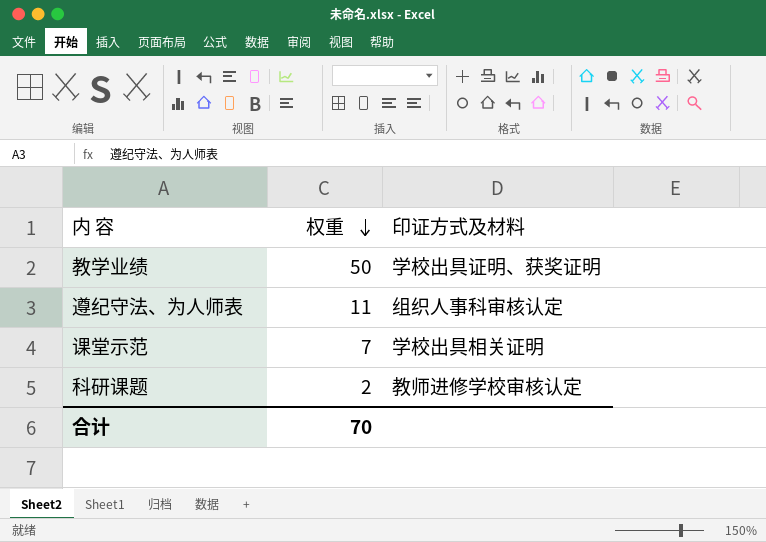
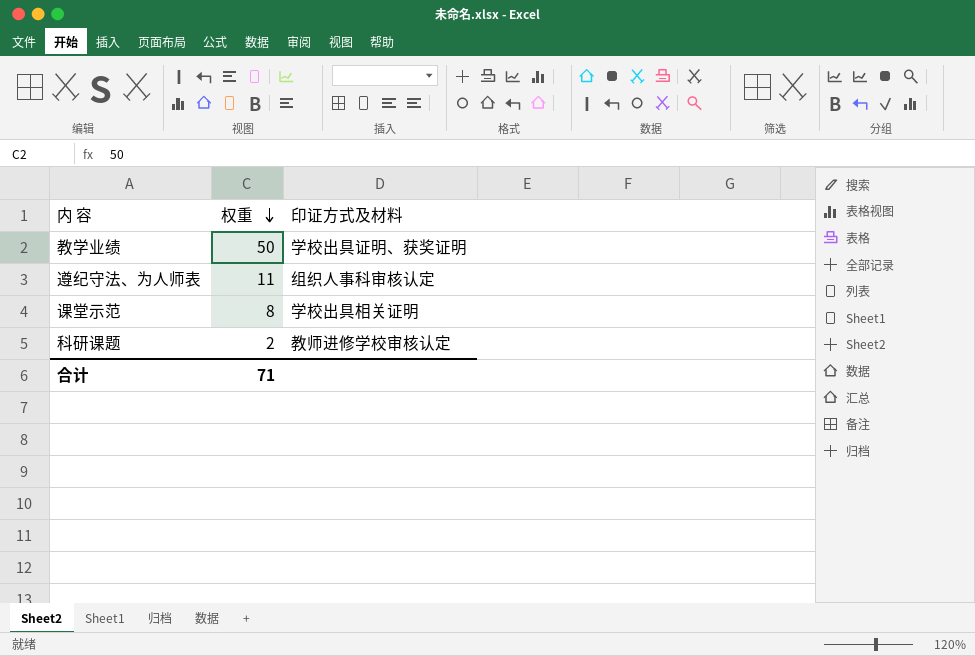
课堂示范 | 权重: 7 -> 8
合计 | 权重: 70 -> 71

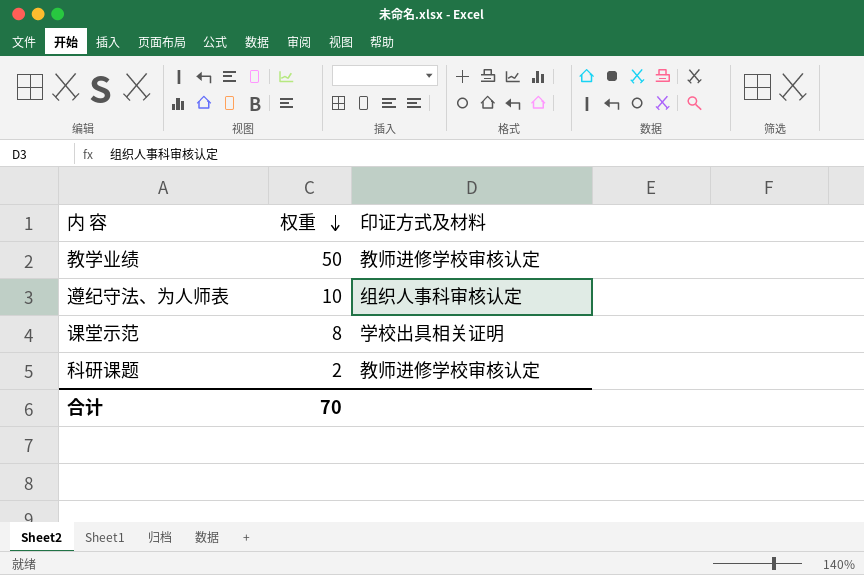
教学业绩 | 印证方式及材料: 学校出具证明、获奖证明 -> 教师进修学校审核认定
遵纪守法、为人师表 | 权重: 11 -> 10
合计 | 权重: 71 -> 70

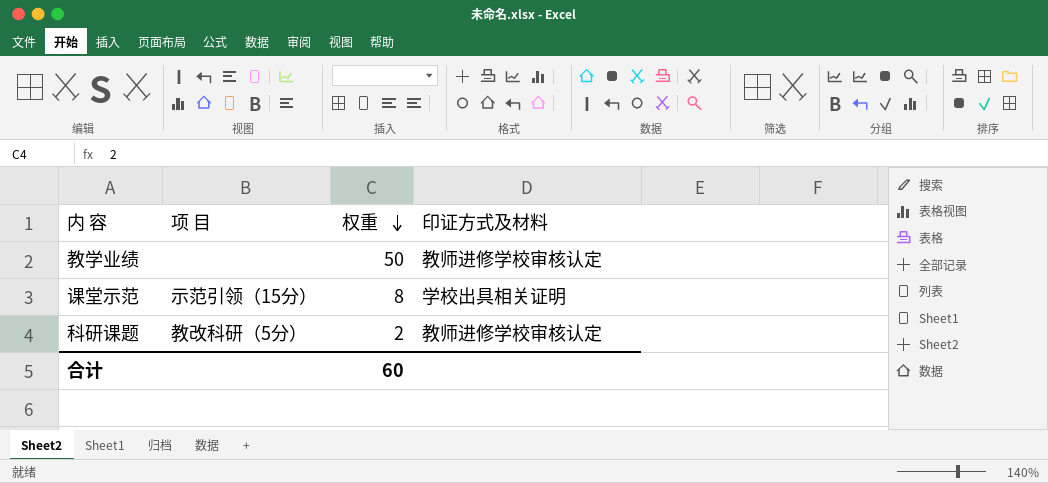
column 项 目 | position: none -> 2
row 遵纪守法、为人师表: 10 | 组织人事科审核认定 -> none
合计 | 权重: 70 -> 60

